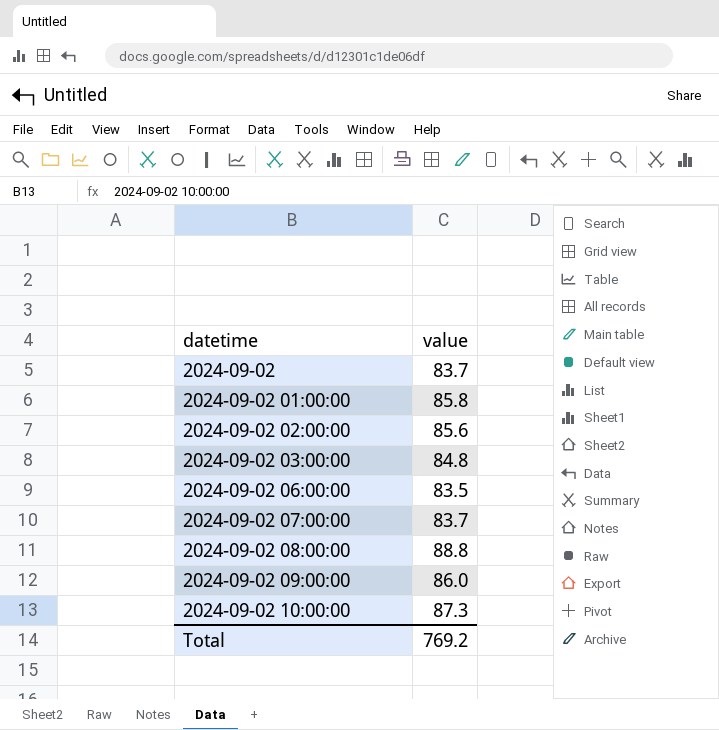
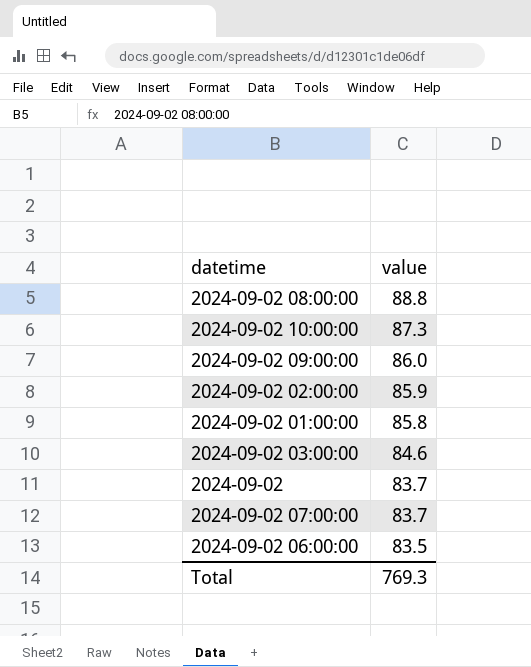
row order: datetime ascending -> value descending
2024-09-02 02:00:00 | value: 85.6 -> 85.9
2024-09-02 03:00:00 | value: 84.8 -> 84.6
Total | value: 769.2 -> 769.3

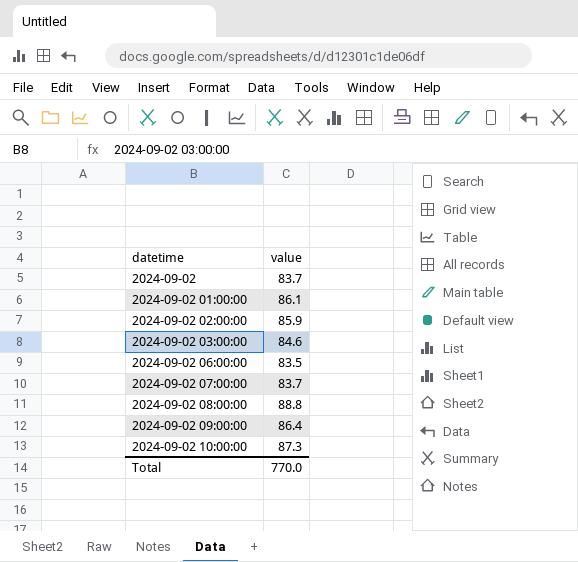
row order: value descending -> datetime ascending
2024-09-02 01:00:00 | value: 85.8 -> 86.1
2024-09-02 09:00:00 | value: 86.0 -> 86.4
Total | value: 769.3 -> 770.0

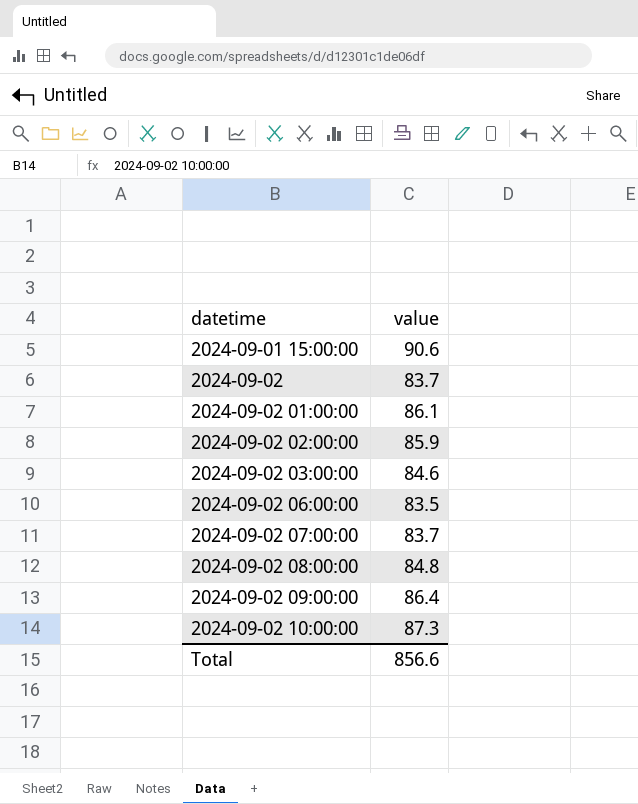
row 2024-09-01 15:00:00: none -> 90.6
2024-09-02 08:00:00 | value: 88.8 -> 84.8
Total | value: 770.0 -> 856.6

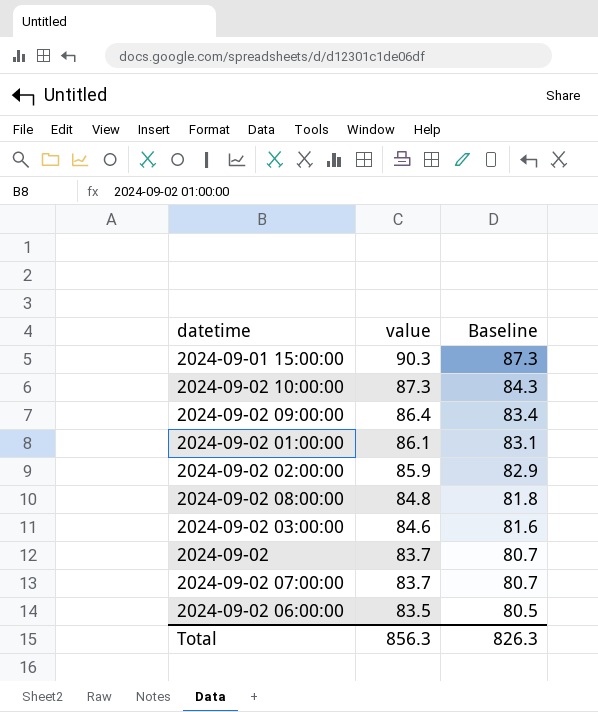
row order: datetime ascending -> value descending
column Baseline | formula: none -> [value] - 3
2024-09-01 15:00:00 | value: 90.6 -> 90.3
Total | value: 856.6 -> 856.3

